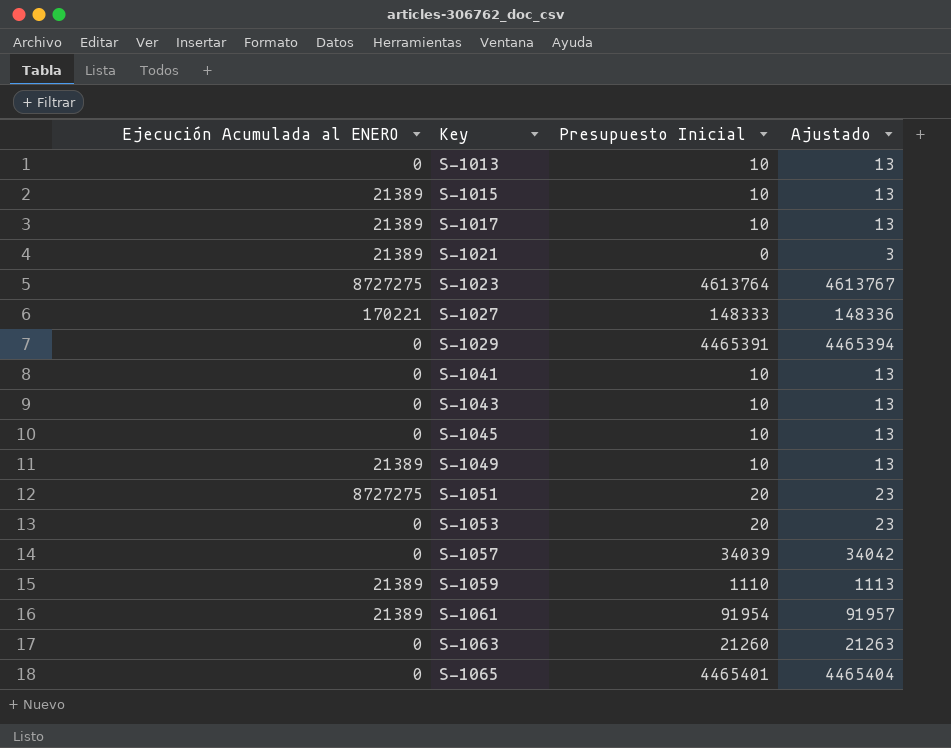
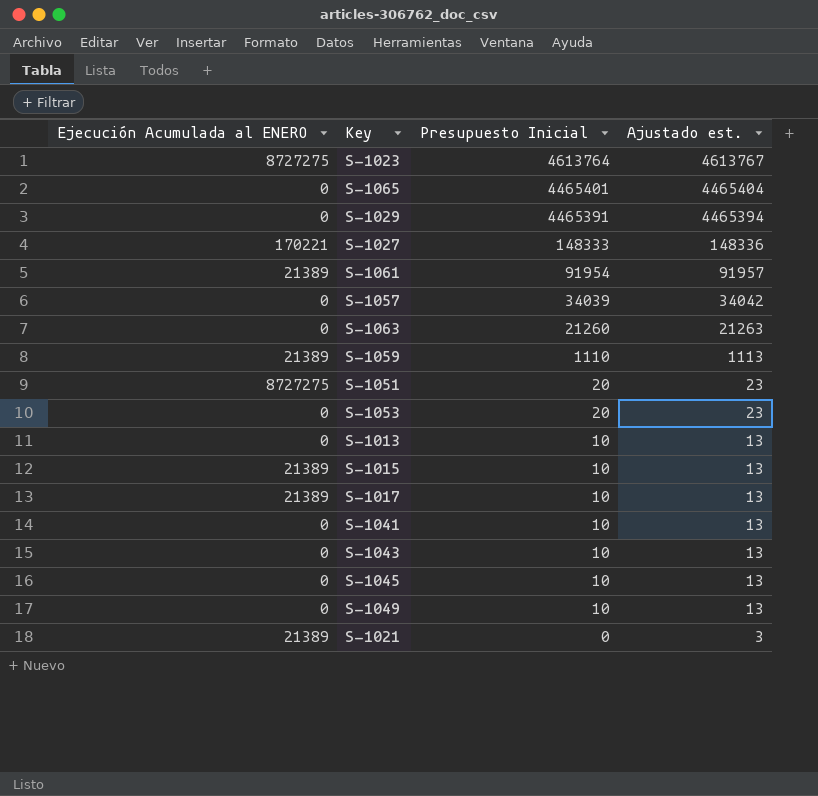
row order: Key ascending -> Presupuesto Inicial descending
column name: Ajustado -> Ajustado est.
S-1049 | Ejecución Acumulada al ENERO: 21389 -> 0

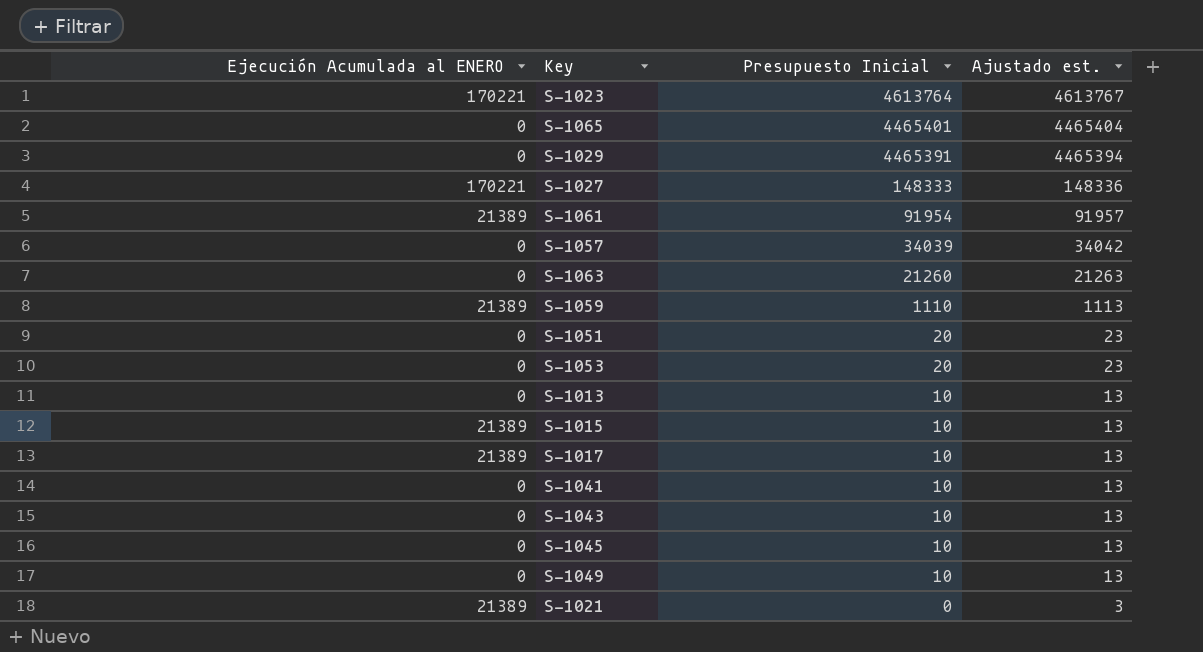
S-1023 | Ejecución Acumulada al ENERO: 8727275 -> 170221
S-1051 | Ejecución Acumulada al ENERO: 8727275 -> 0

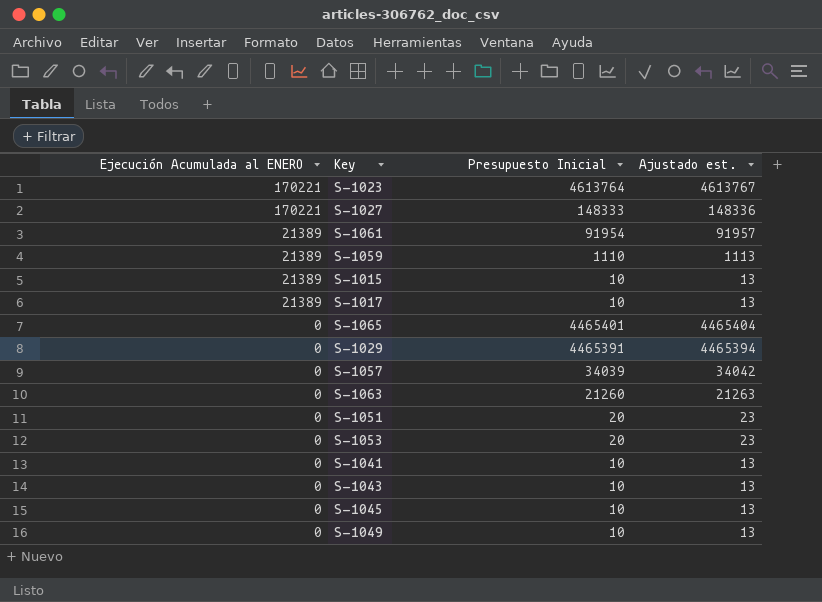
row order: Presupuesto Inicial descending -> Ejecución Acumulada al ENERO descending
row S-1013: 0 | 10 | 13 -> none
row S-1021: 21389 | 0 | 3 -> none

